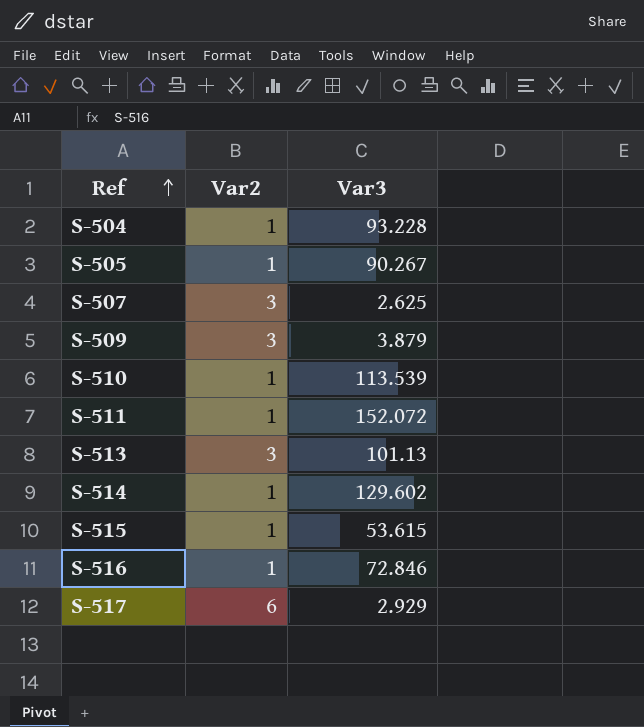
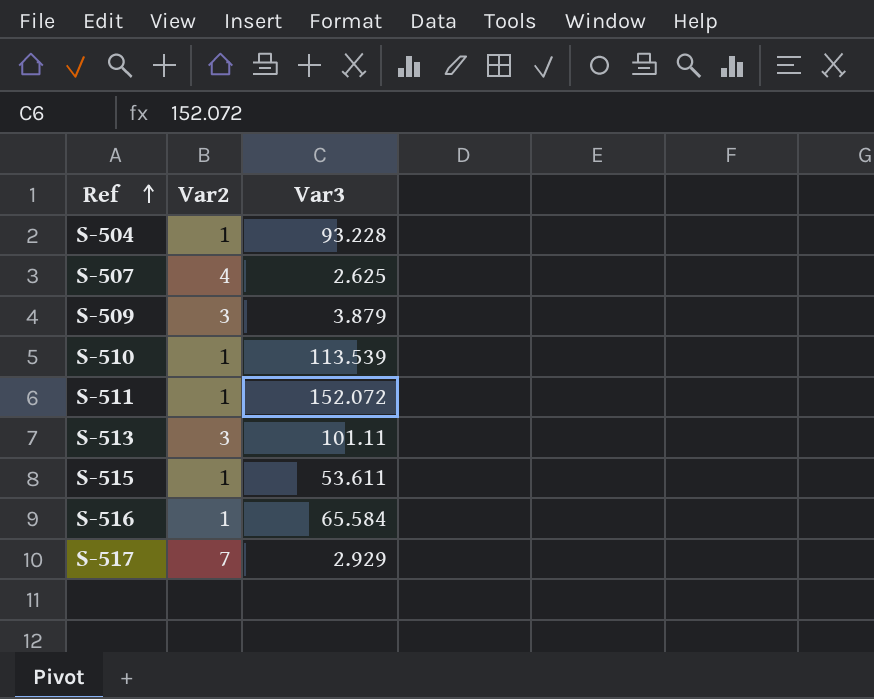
row S-505: 1 | 90.267 -> none
row S-514: 1 | 129.602 -> none
S-507 | Var2: 3 -> 4
S-513 | Var3: 101.13 -> 101.11
S-515 | Var3: 53.615 -> 53.611
S-516 | Var3: 72.846 -> 65.584
S-517 | Var2: 6 -> 7

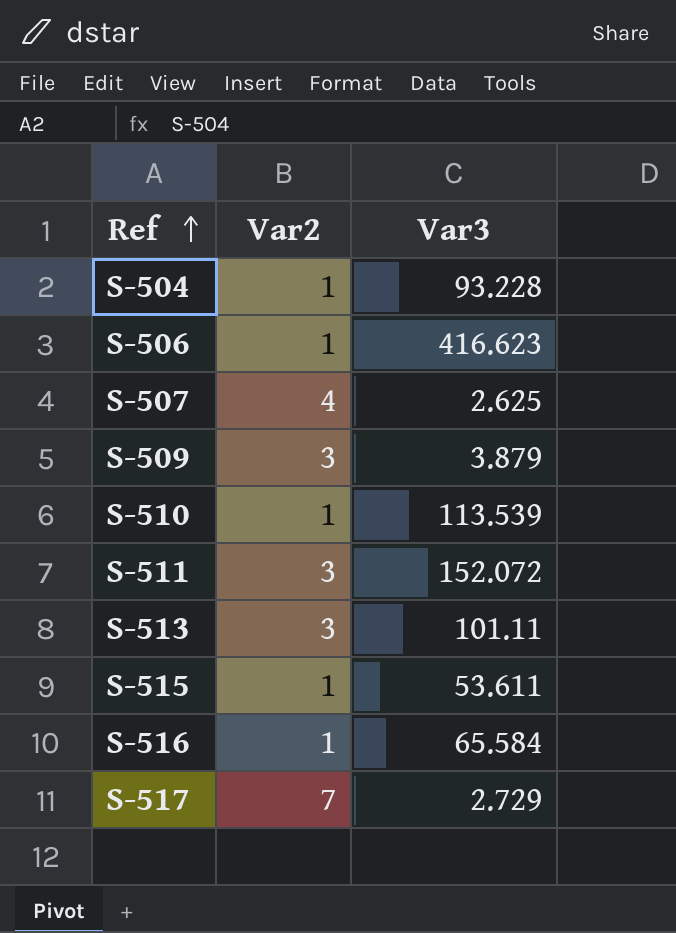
row S-506: none -> 1 | 416.623
S-511 | Var2: 1 -> 3
S-517 | Var3: 2.929 -> 2.729

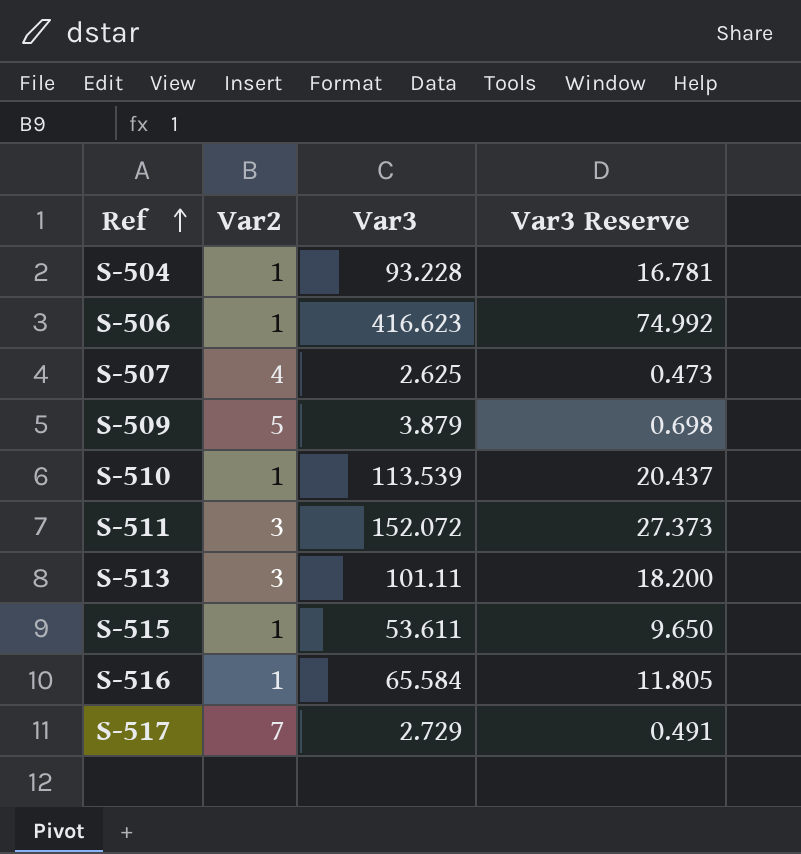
column Var3 Reserve | formula: none -> [Var3] * 0.18
S-509 | Var2: 3 -> 5

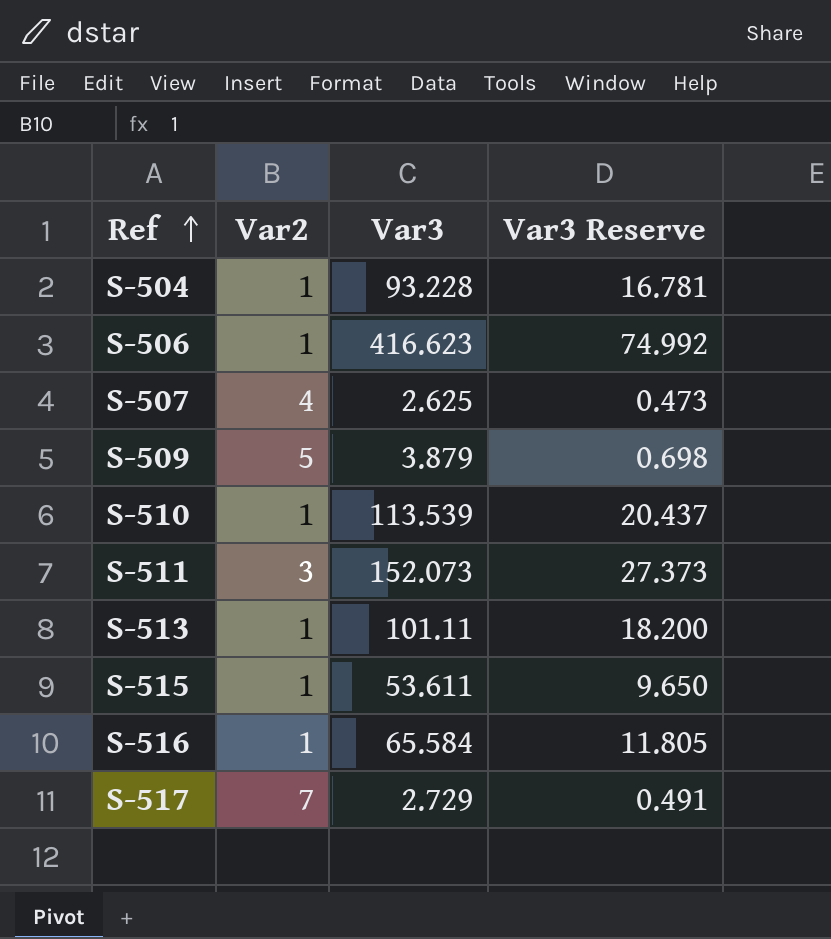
S-511 | Var3: 152.072 -> 152.073
S-513 | Var2: 3 -> 1

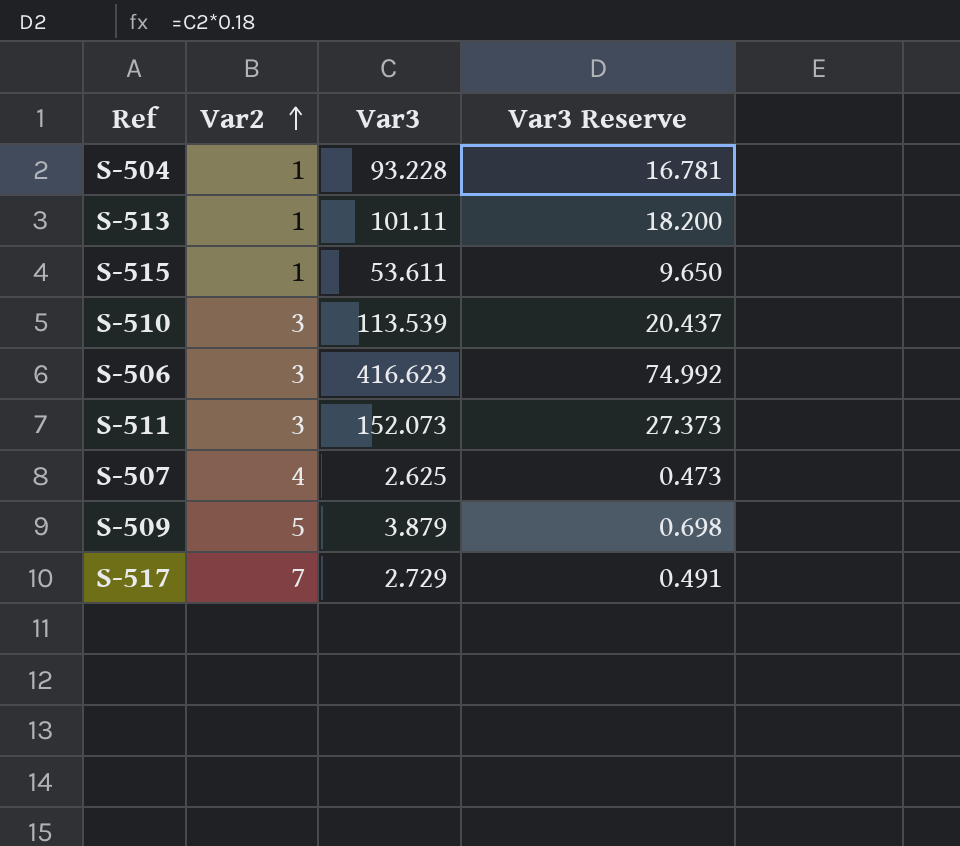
row order: Ref ascending -> Var2 ascending
row S-516: 1 | 65.584 | 11.805 -> none
S-510 | Var2: 1 -> 3
S-506 | Var2: 1 -> 3

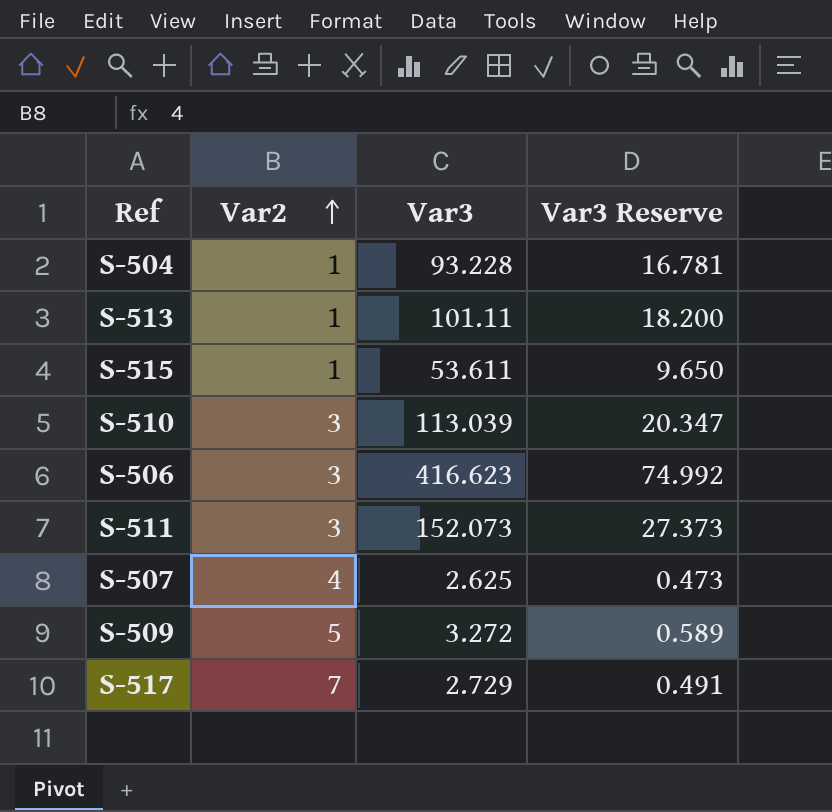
S-510 | Var3: 113.539 -> 113.039
S-510 | Var3 Reserve: 20.437 -> 20.347
S-509 | Var3: 3.879 -> 3.272
S-509 | Var3 Reserve: 0.698 -> 0.589

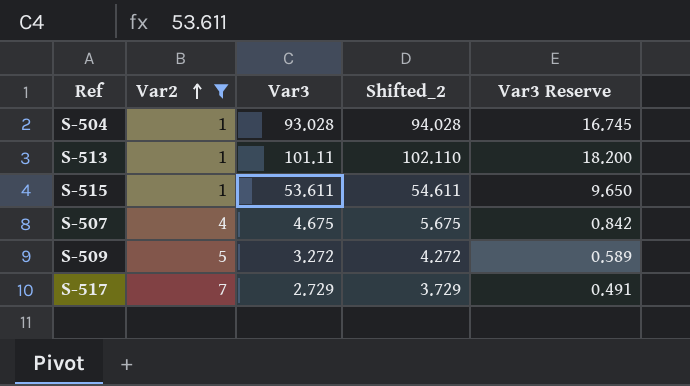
filter: none -> Var2 != 3
column Shifted_2 | formula: none -> [Var3] + 1
S-504 | Var3: 93.228 -> 93.028
S-504 | Var3 Reserve: 16.781 -> 16.745
S-507 | Var3: 2.625 -> 4.675
S-507 | Var3 Reserve: 0.473 -> 0.842

